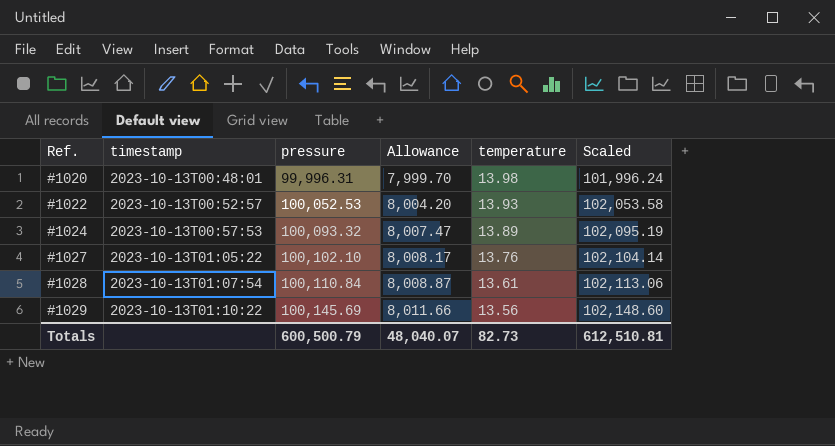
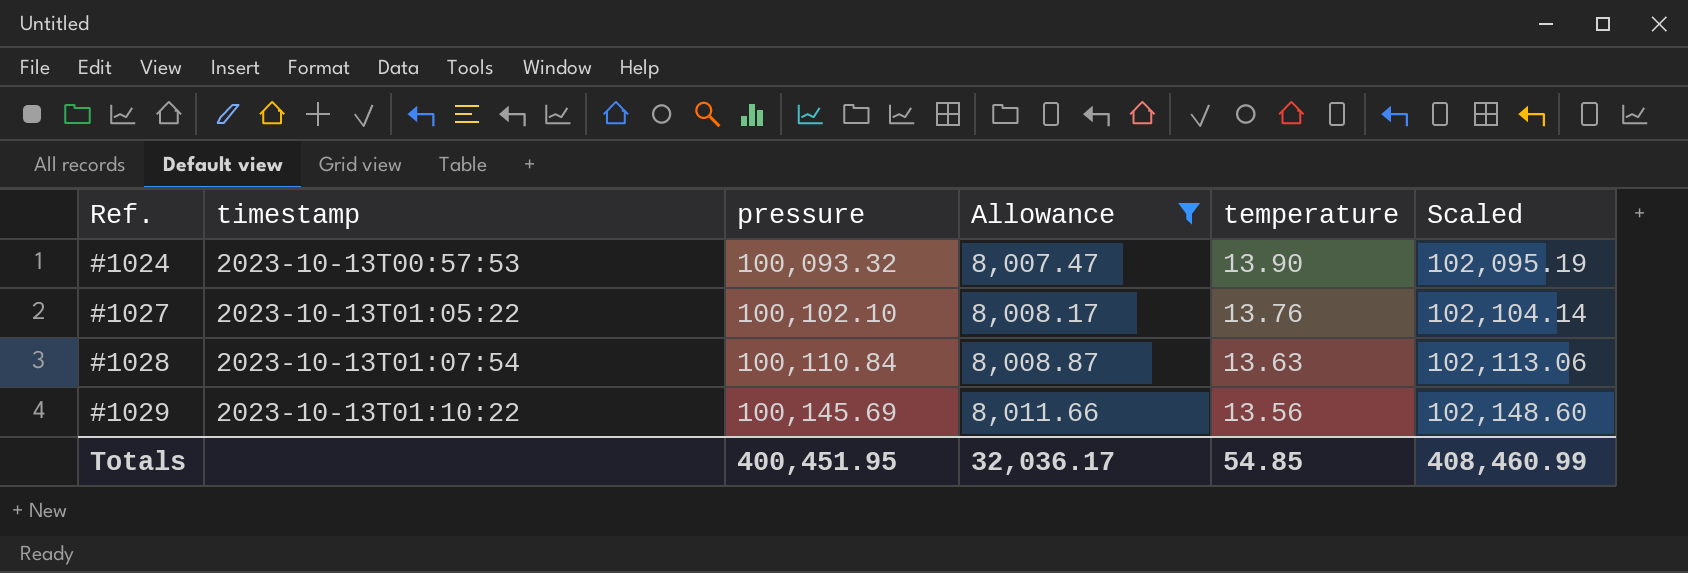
filter: none -> Allowance >= 8,007.47
#1024 | temperature: 13.89 -> 13.90
#1028 | temperature: 13.61 -> 13.63
Totals | pressure: 600,500.79 -> 400,451.95
Totals | Allowance: 48,040.07 -> 32,036.17
Totals | temperature: 82.73 -> 54.85
Totals | Scaled: 612,510.81 -> 408,460.99

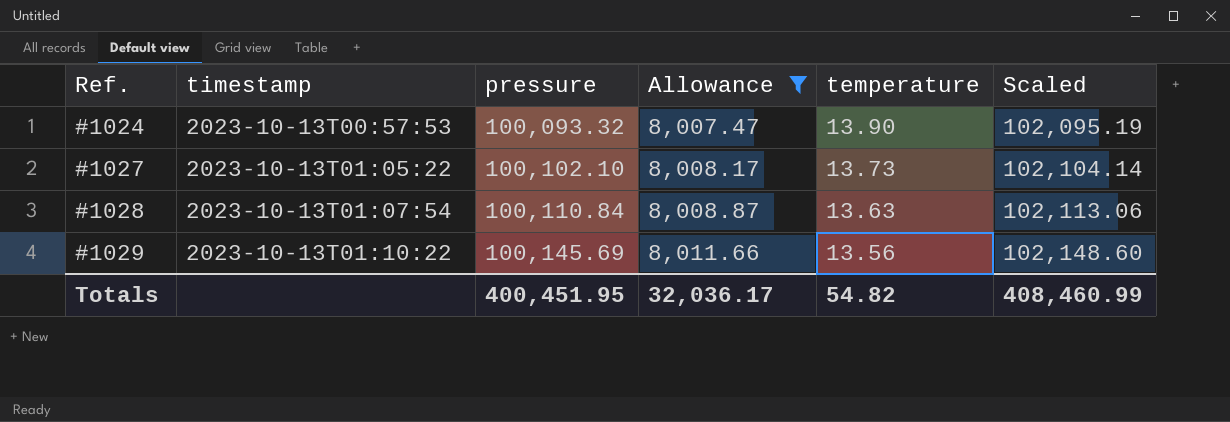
#1027 | temperature: 13.76 -> 13.73
Totals | temperature: 54.85 -> 54.82

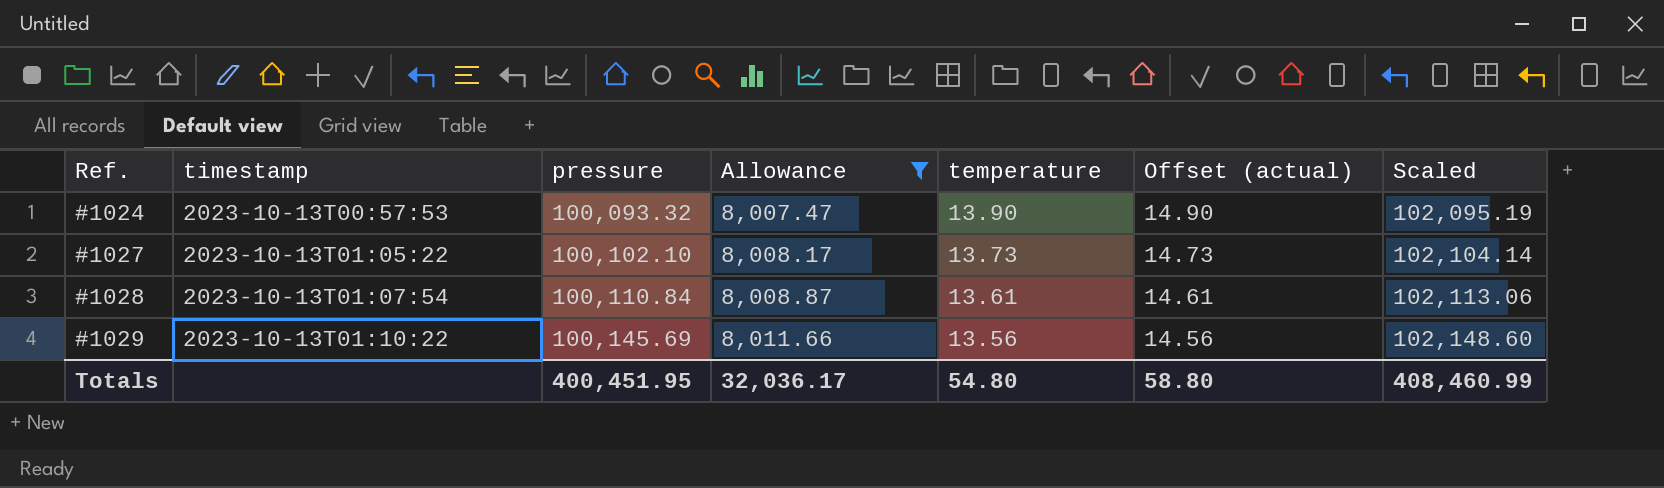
column Offset (actual) | formula: none -> [temperature] + 1
#1028 | temperature: 13.63 -> 13.61
Totals | temperature: 54.82 -> 54.80

